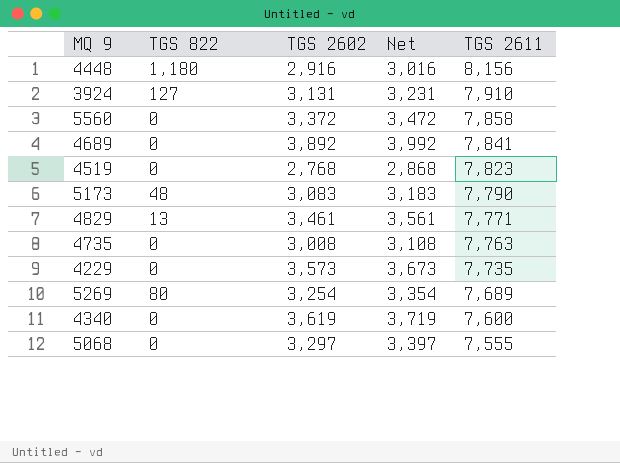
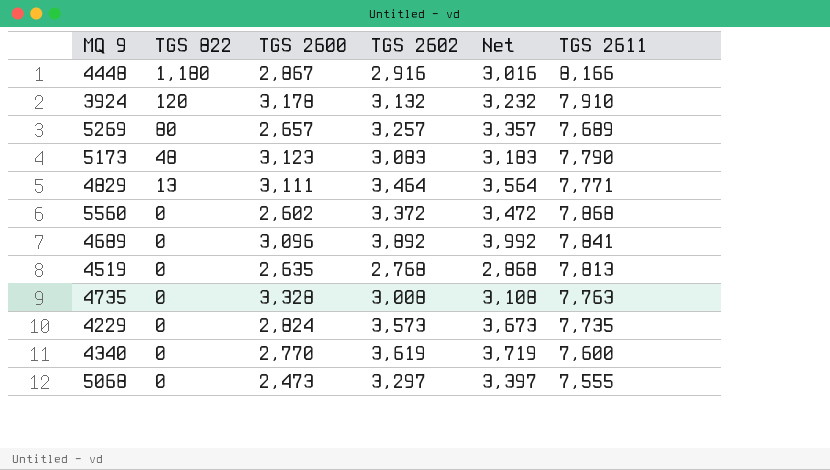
row order: TGS 2611 descending -> TGS 822 descending
column TGS 2600 | position: none -> 3
4448 | TGS 2611: 8,156 -> 8,166
3924 | TGS 822: 127 -> 120
3924 | TGS 2602: 3,131 -> 3,132
3924 | Net: 3,231 -> 3,232
5269 | TGS 2602: 3,254 -> 3,257
5269 | Net: 3,354 -> 3,357
4829 | TGS 2602: 3,461 -> 3,464
4829 | Net: 3,561 -> 3,564
5560 | TGS 2611: 7,858 -> 7,868
4519 | TGS 2611: 7,823 -> 7,813

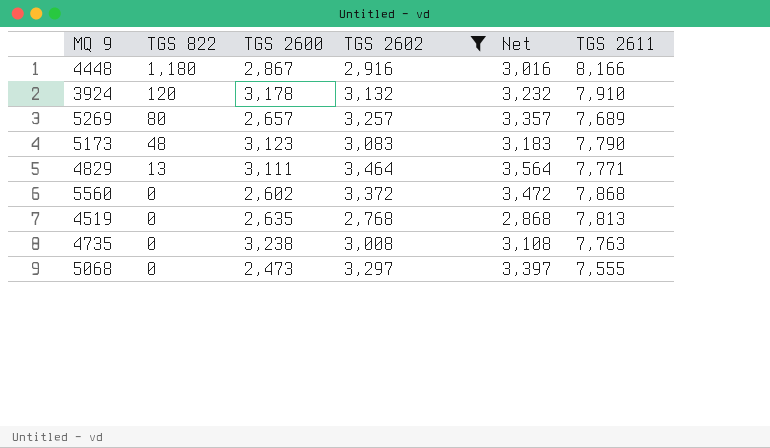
filter: none -> TGS 2602 <= 3,464
4735 | TGS 2600: 3,328 -> 3,238

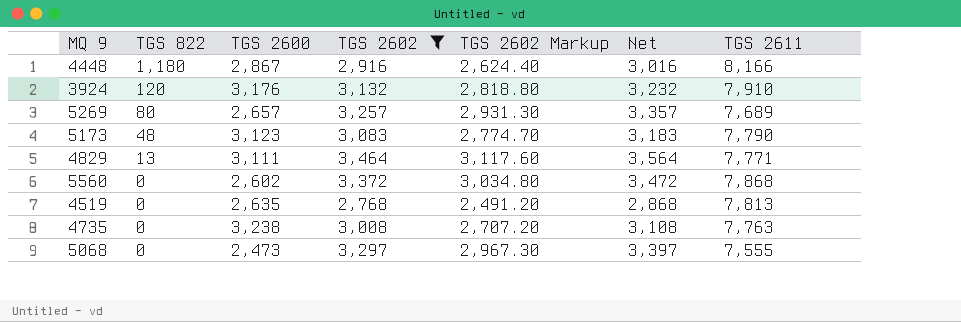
column TGS 2602 Markup | formula: none -> [TGS 2602] * 0.9
3924 | TGS 2600: 3,178 -> 3,176

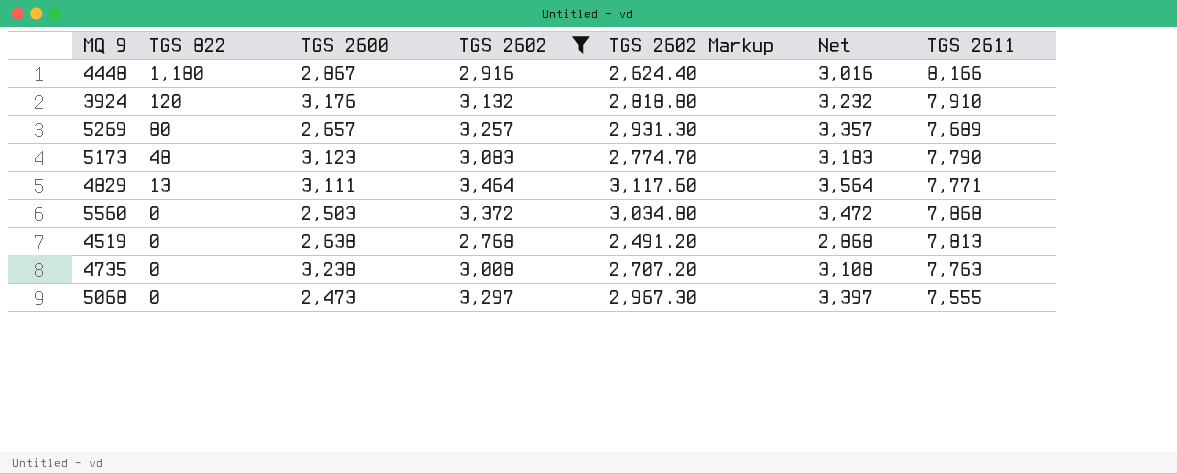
5560 | TGS 2600: 2,602 -> 2,503
4519 | TGS 2600: 2,635 -> 2,638

